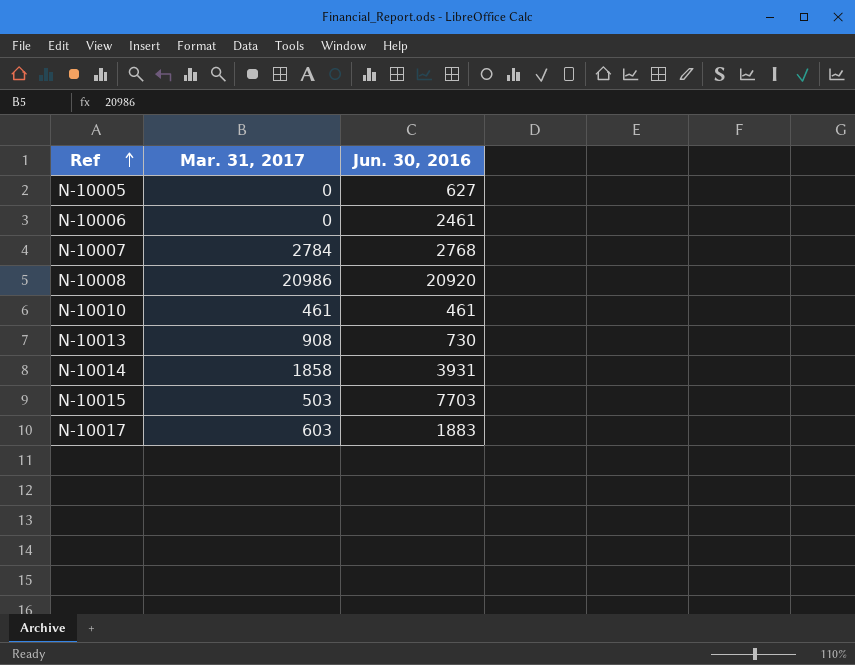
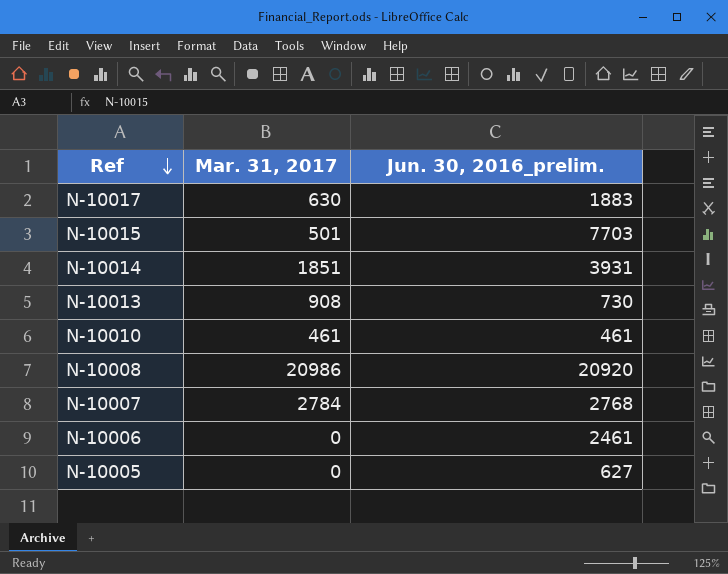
row order: Ref ascending -> Ref descending
column name: Jun. 30, 2016 -> Jun. 30, 2016_prelim.
N-10017 | Mar. 31, 2017: 603 -> 630
N-10015 | Mar. 31, 2017: 503 -> 501
N-10014 | Mar. 31, 2017: 1858 -> 1851

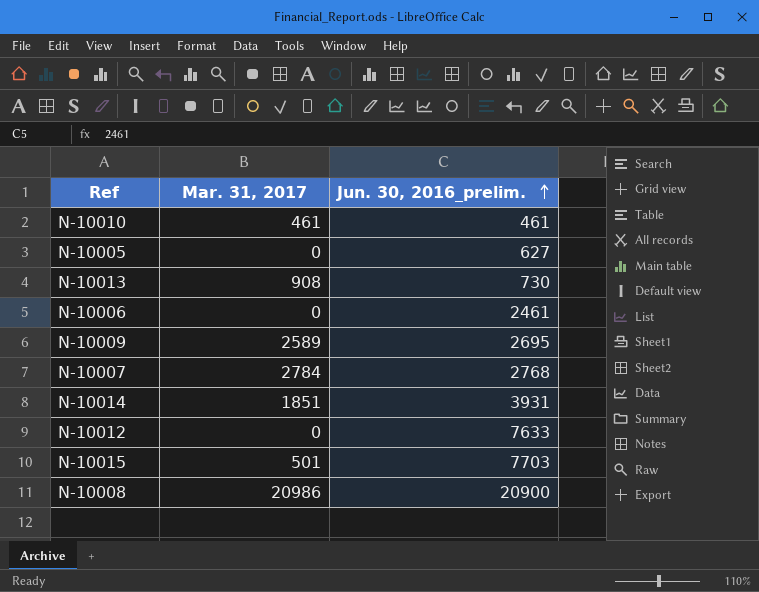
row order: Ref descending -> Jun. 30, 2016_prelim. ascending
row N-10017: 630 | 1883 -> none
row N-10009: none -> 2589 | 2695
row N-10012: none -> 0 | 7633
N-10008 | Jun. 30, 2016_prelim.: 20920 -> 20900

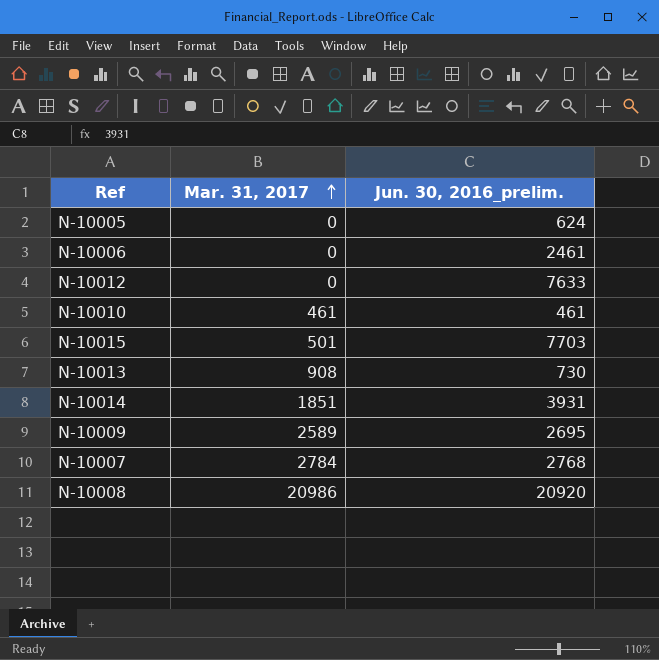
row order: Jun. 30, 2016_prelim. ascending -> Mar. 31, 2017 ascending
N-10005 | Jun. 30, 2016_prelim.: 627 -> 624
N-10008 | Jun. 30, 2016_prelim.: 20900 -> 20920

